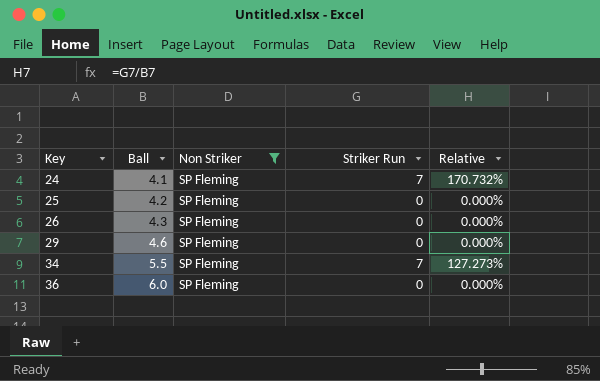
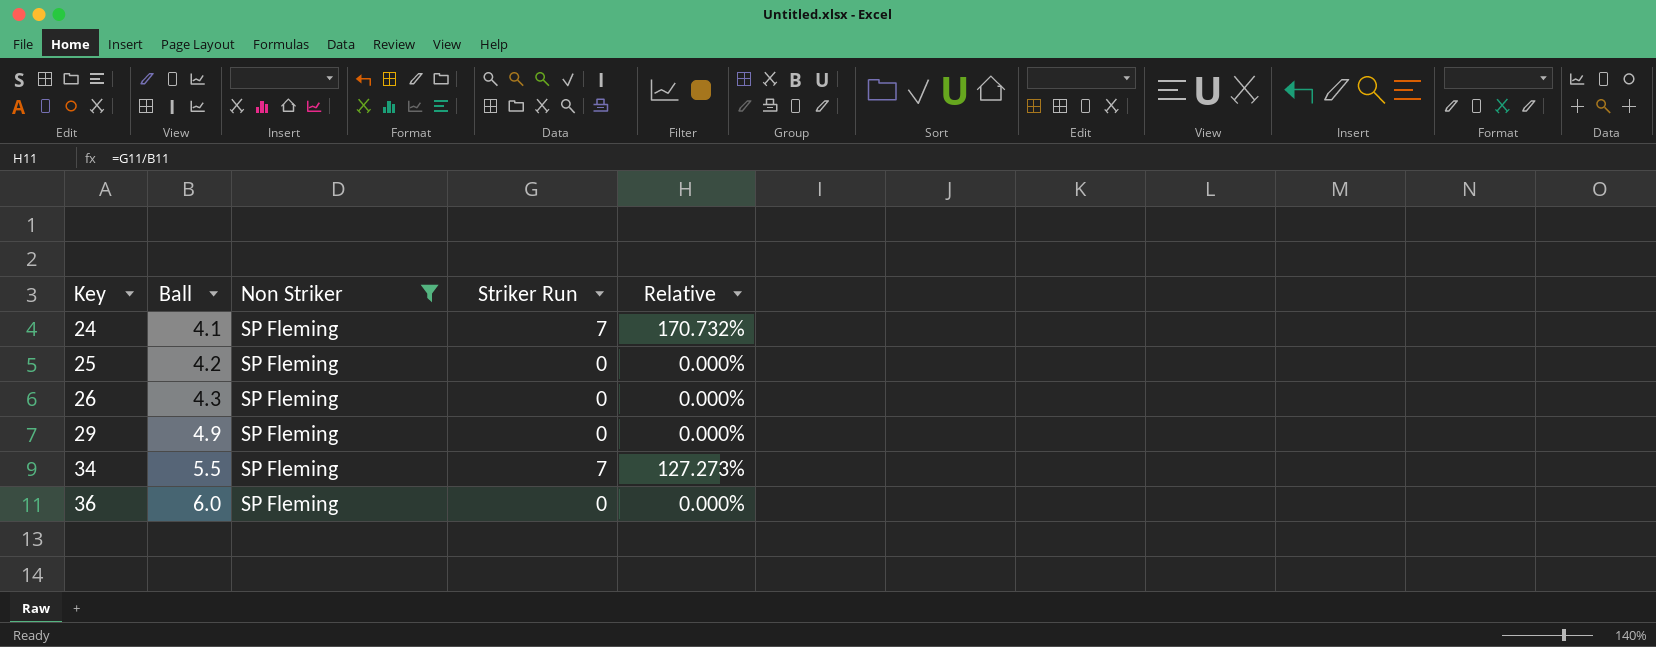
29 | Ball: 4.6 -> 4.9

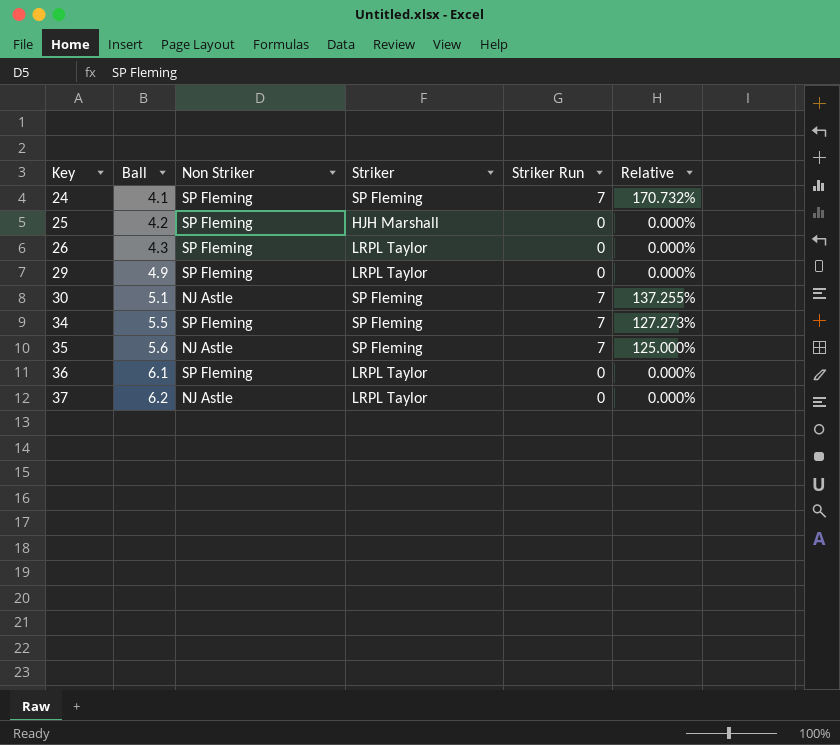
filter: Non Striker = SP Fleming -> none
column Striker | position: none -> 4
36 | Ball: 6.0 -> 6.1

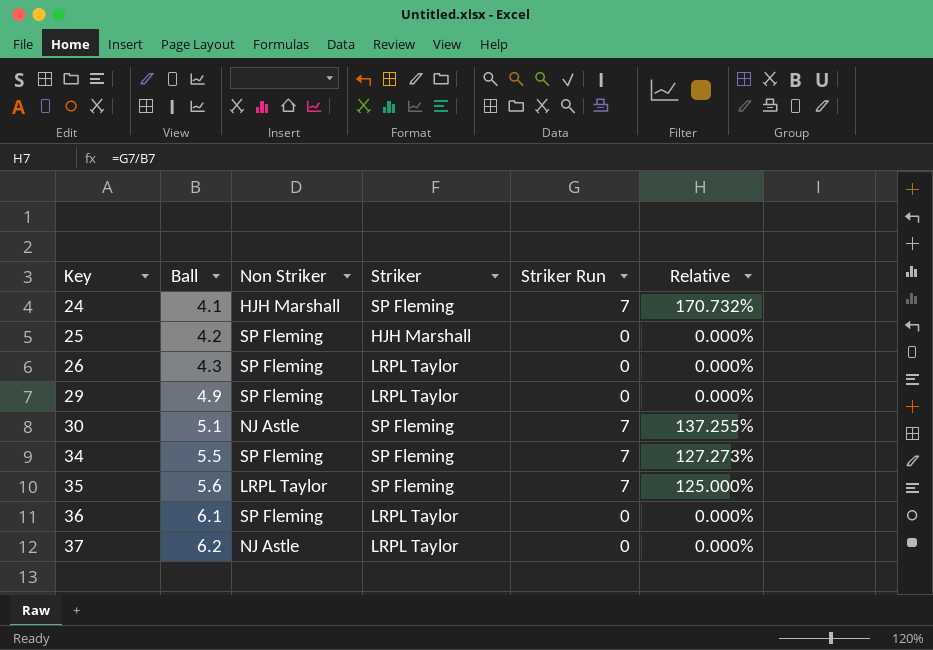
24 | Non Striker: SP Fleming -> HJH Marshall
35 | Non Striker: NJ Astle -> LRPL Taylor

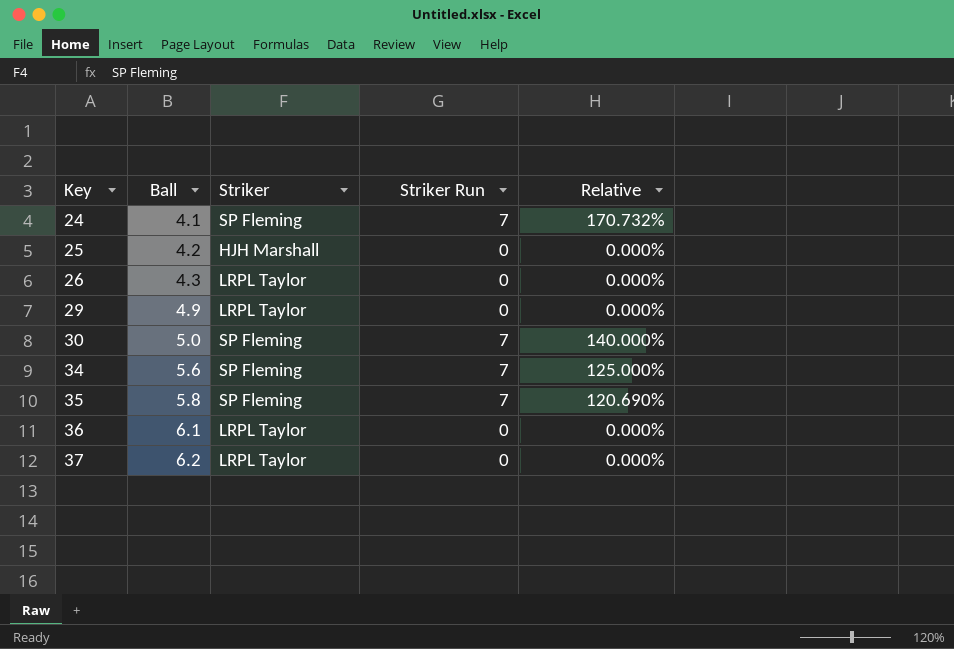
column Non Striker | position: 3 -> none
30 | Ball: 5.1 -> 5.0
30 | Relative: 137.255% -> 140.000%
34 | Ball: 5.5 -> 5.6
34 | Relative: 127.273% -> 125.000%
35 | Ball: 5.6 -> 5.8
35 | Relative: 125.000% -> 120.690%

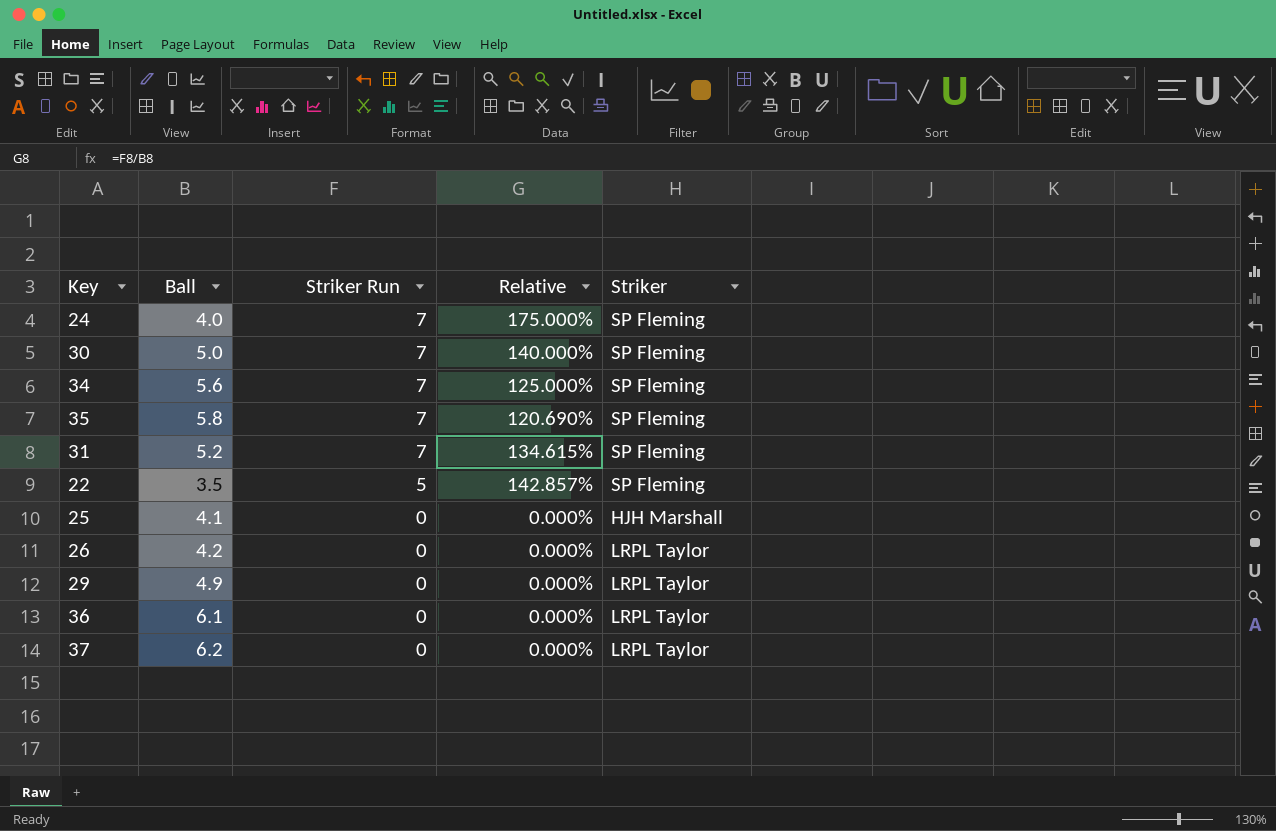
row order: Key ascending -> Striker Run descending
column Striker | position: 3 -> 5
24 | Ball: 4.1 -> 4.0
24 | Relative: 170.732% -> 175.000%
row 31: none -> 5.2 | 7 | 134.615% | SP Fleming
row 22: none -> 3.5 | 5 | 142.857% | SP Fleming
25 | Ball: 4.2 -> 4.1
26 | Ball: 4.3 -> 4.2

